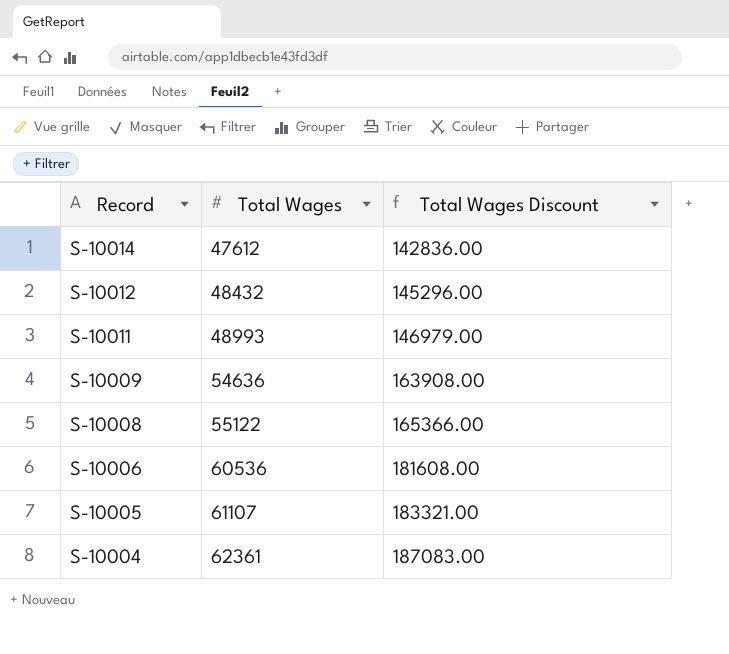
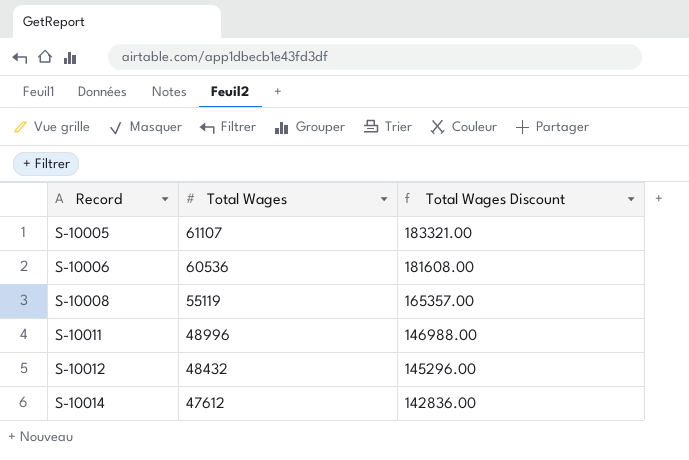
row order: Record descending -> Record ascending
row S-10009: 54636 | 163908.00 -> none
row S-10004: 62361 | 187083.00 -> none
S-10008 | Total Wages: 55122 -> 55119
S-10008 | Total Wages Discount: 165366.00 -> 165357.00
S-10011 | Total Wages: 48993 -> 48996
S-10011 | Total Wages Discount: 146979.00 -> 146988.00

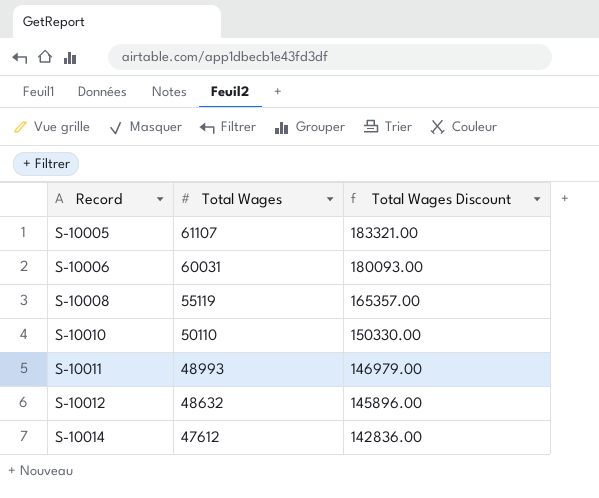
S-10006 | Total Wages: 60536 -> 60031
S-10006 | Total Wages Discount: 181608.00 -> 180093.00
row S-10010: none -> 50110 | 150330.00
S-10011 | Total Wages: 48996 -> 48993
S-10011 | Total Wages Discount: 146988.00 -> 146979.00
S-10012 | Total Wages: 48432 -> 48632
S-10012 | Total Wages Discount: 145296.00 -> 145896.00

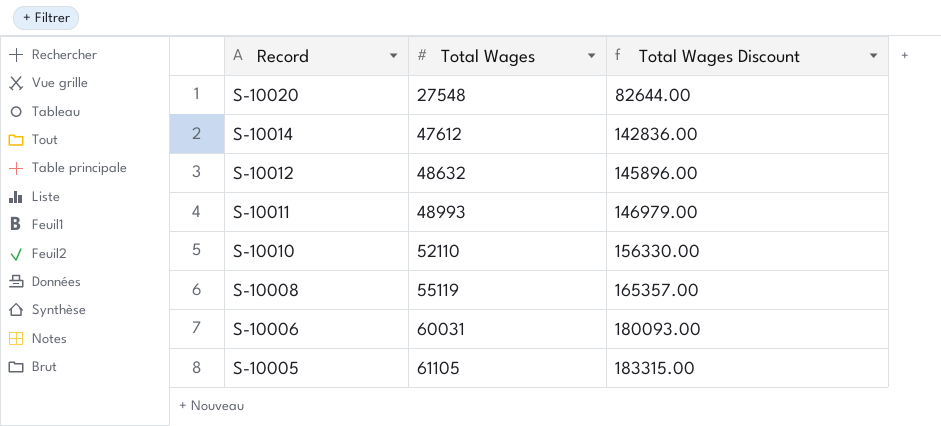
row order: Record ascending -> Record descending
row S-10020: none -> 27548 | 82644.00
S-10010 | Total Wages: 50110 -> 52110
S-10010 | Total Wages Discount: 150330.00 -> 156330.00
S-10005 | Total Wages: 61107 -> 61105
S-10005 | Total Wages Discount: 183321.00 -> 183315.00

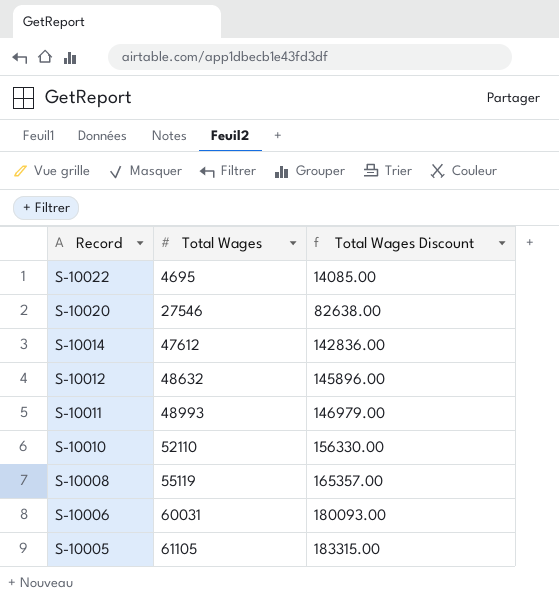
row S-10022: none -> 4695 | 14085.00
S-10020 | Total Wages: 27548 -> 27546
S-10020 | Total Wages Discount: 82644.00 -> 82638.00

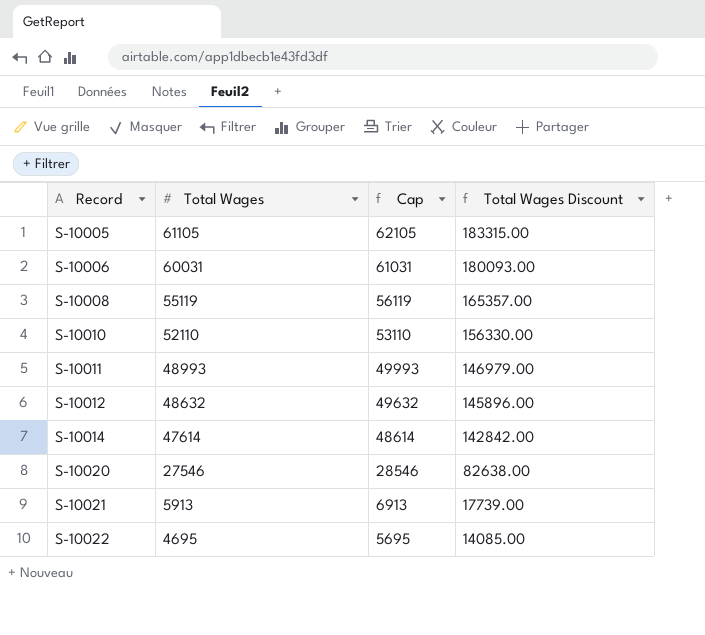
row order: Record descending -> Record ascending
column Cap | formula: none -> [Total Wages] + 1000
S-10014 | Total Wages: 47612 -> 47614
S-10014 | Total Wages Discount: 142836.00 -> 142842.00
row S-10021: none -> 5913 | 6913 | 17739.00

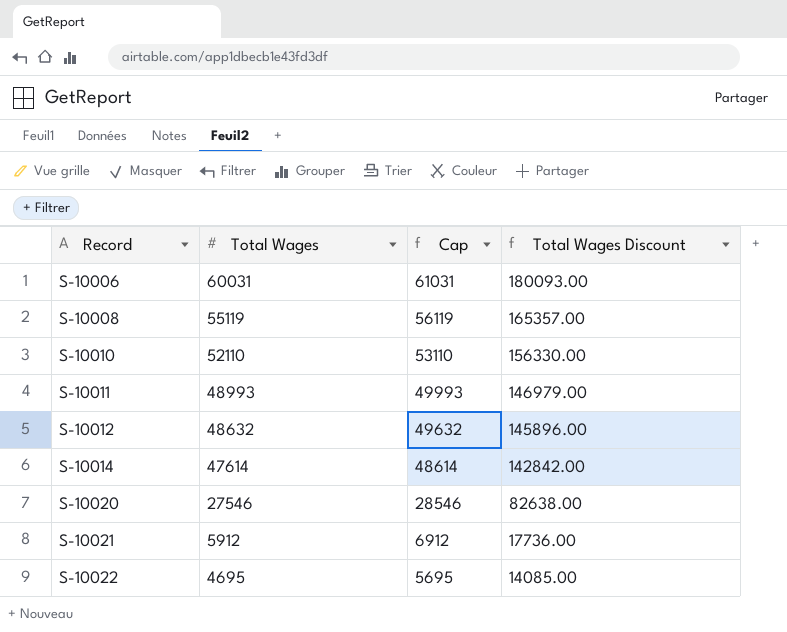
row S-10005: 61105 | 62105 | 183315.00 -> none
S-10021 | Total Wages: 5913 -> 5912
S-10021 | Cap: 6913 -> 6912
S-10021 | Total Wages Discount: 17739.00 -> 17736.00

